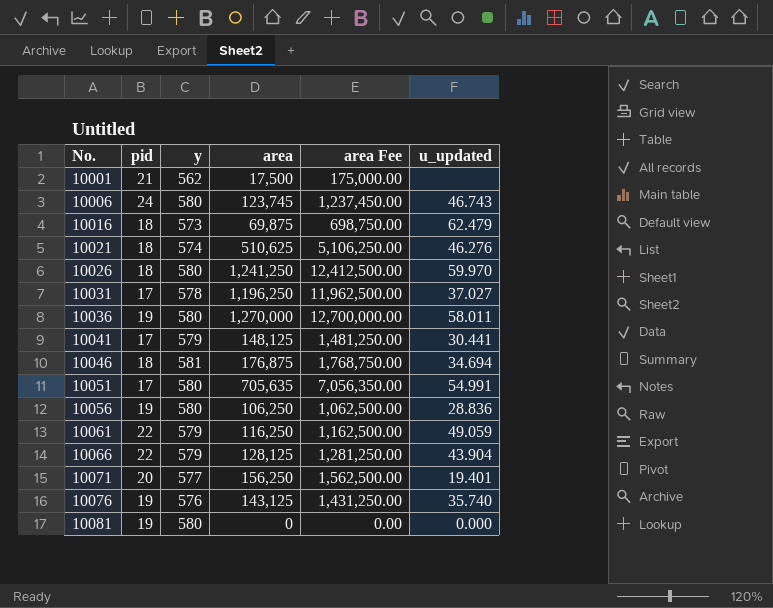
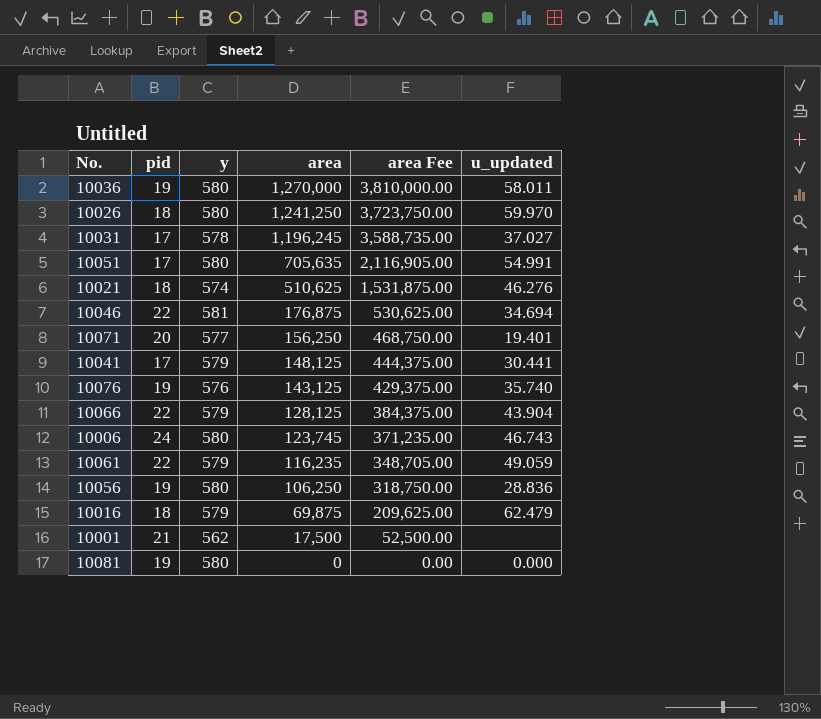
row order: No. ascending -> area descending
column area Fee | formula: [area] * 10 -> [area] * 3
10031 | area: 1,196,250 -> 1,196,245
10046 | pid: 18 -> 22
10061 | area: 116,250 -> 116,235
10016 | y: 573 -> 579

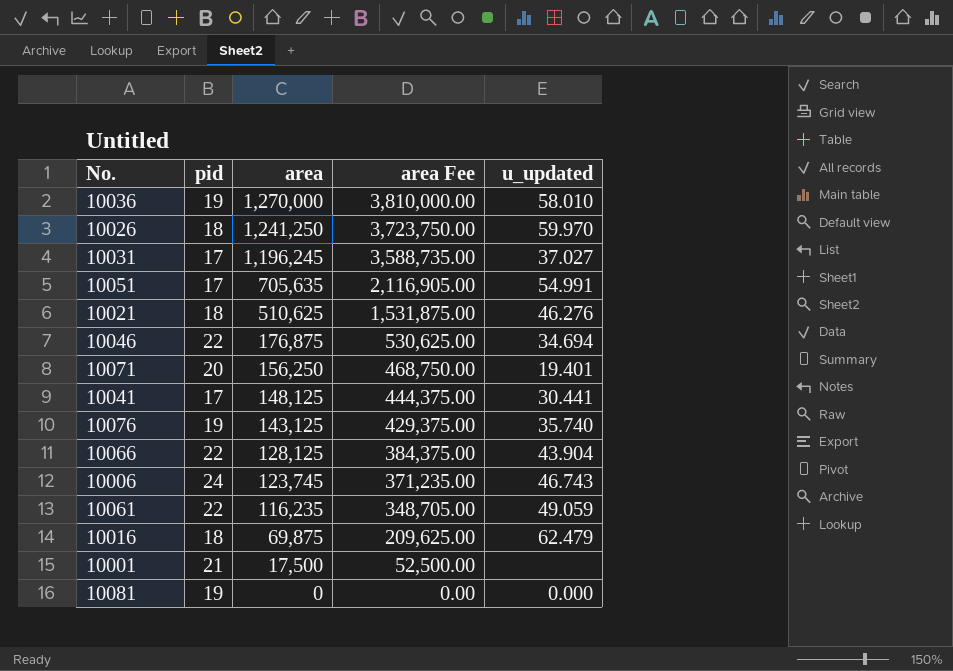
column y | position: 3 -> none
row 10056: 19 | 580 | 106,250 | 318,750.00 | 28.836 -> none
10036 | u_updated: 58.011 -> 58.010

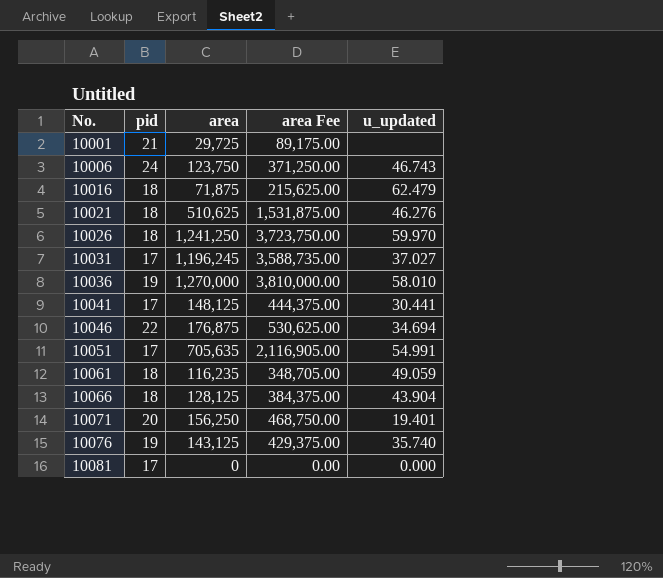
row order: area descending -> No. ascending
10001 | area: 17,500 -> 29,725
10001 | area Fee: 52,500.00 -> 89,175.00
10006 | area: 123,745 -> 123,750
10006 | area Fee: 371,235.00 -> 371,250.00
10016 | area: 69,875 -> 71,875
10016 | area Fee: 209,625.00 -> 215,625.00
10061 | pid: 22 -> 18
10066 | pid: 22 -> 18
10081 | pid: 19 -> 17

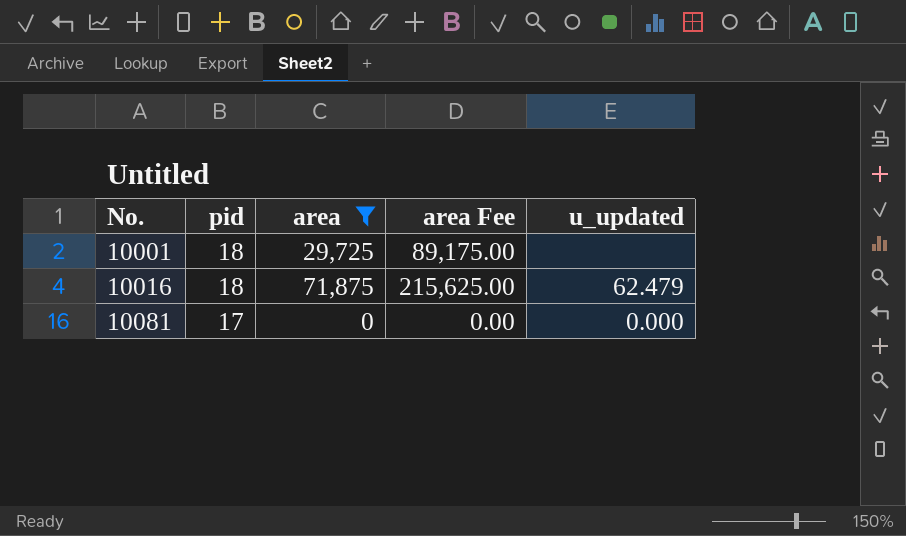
filter: none -> area <= 71,875
10001 | pid: 21 -> 18

